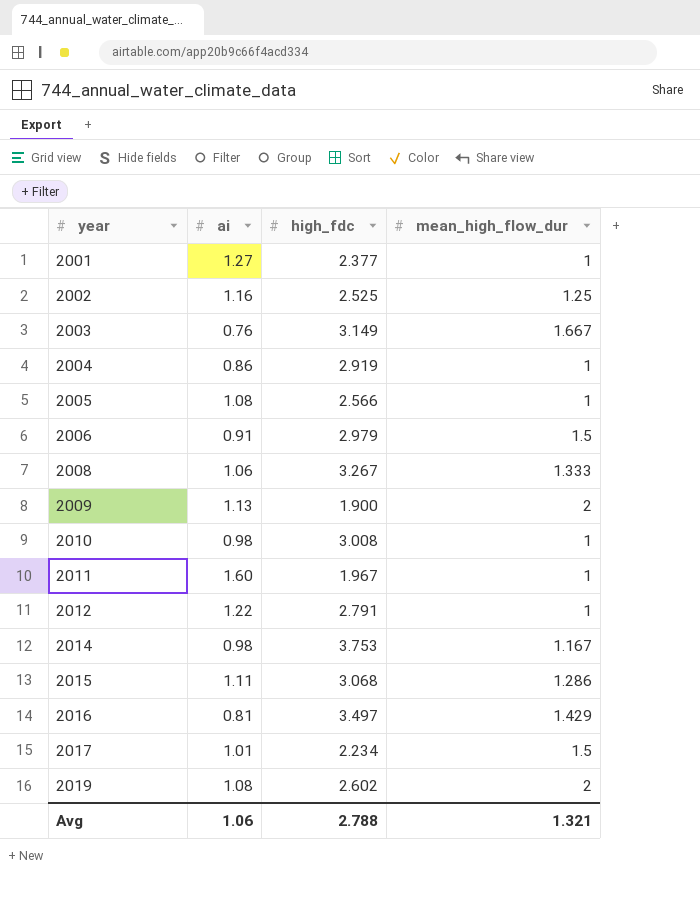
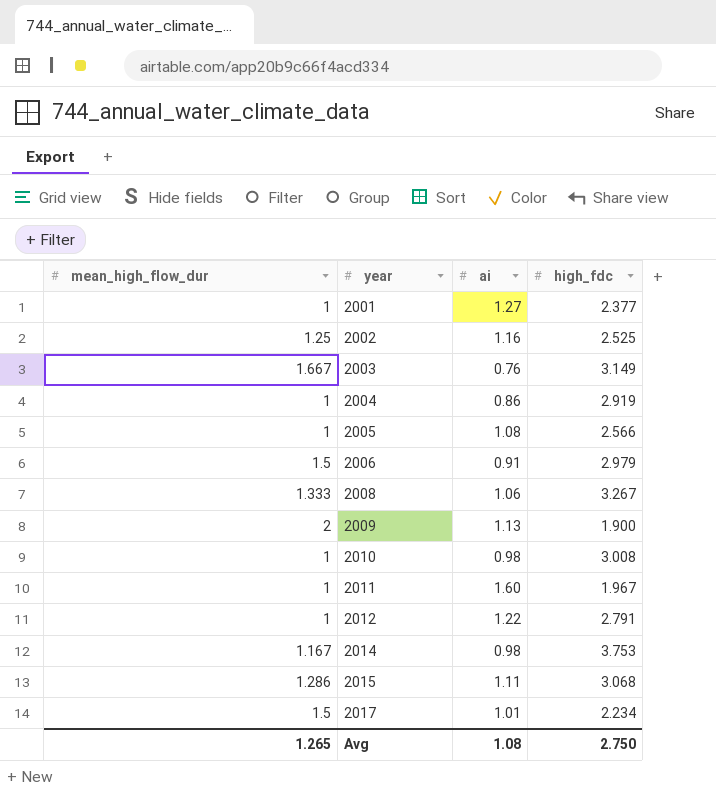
column mean_high_flow_dur | position: 4 -> 1
row 2016: 0.81 | 3.497 | 1.429 -> none
row 2019: 1.08 | 2.602 | 2 -> none
Avg | mean_high_flow_dur: 1.321 -> 1.265
Avg | ai: 1.06 -> 1.08
Avg | high_fdc: 2.788 -> 2.750

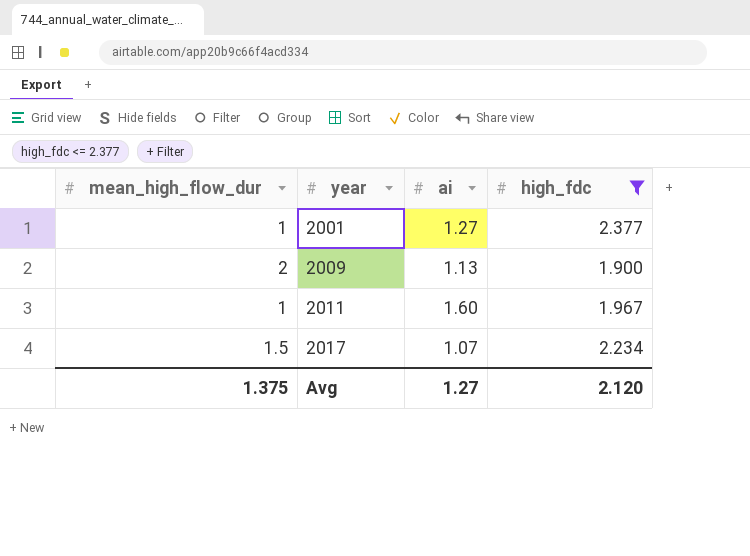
filter: none -> high_fdc <= 2.377
2017 | ai: 1.01 -> 1.07
Avg | mean_high_flow_dur: 1.265 -> 1.375
Avg | ai: 1.08 -> 1.27
Avg | high_fdc: 2.750 -> 2.120

